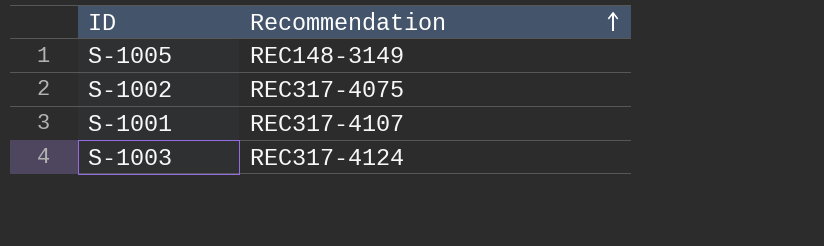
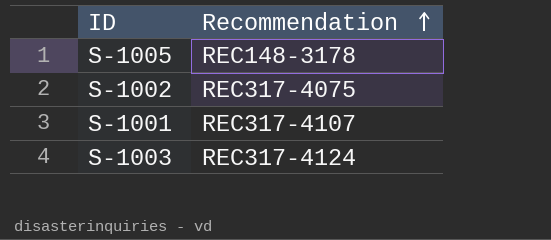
S-1005 | Recommendation: REC148-3149 -> REC148-3178

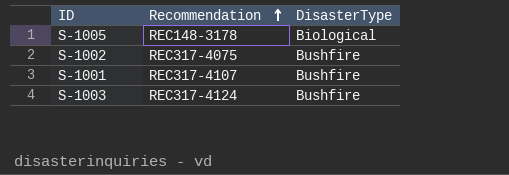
column DisasterType | position: none -> 3

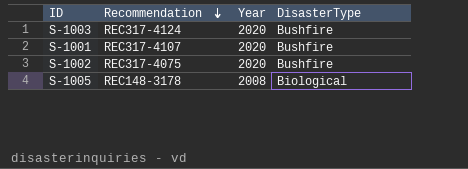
row order: Recommendation ascending -> Recommendation descending
column Year | position: none -> 3

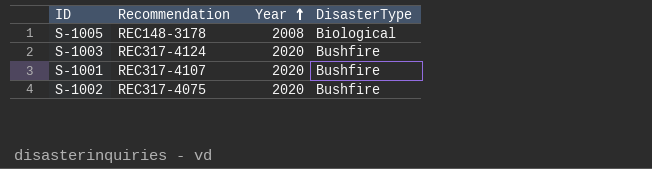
row order: Recommendation descending -> Year ascending

